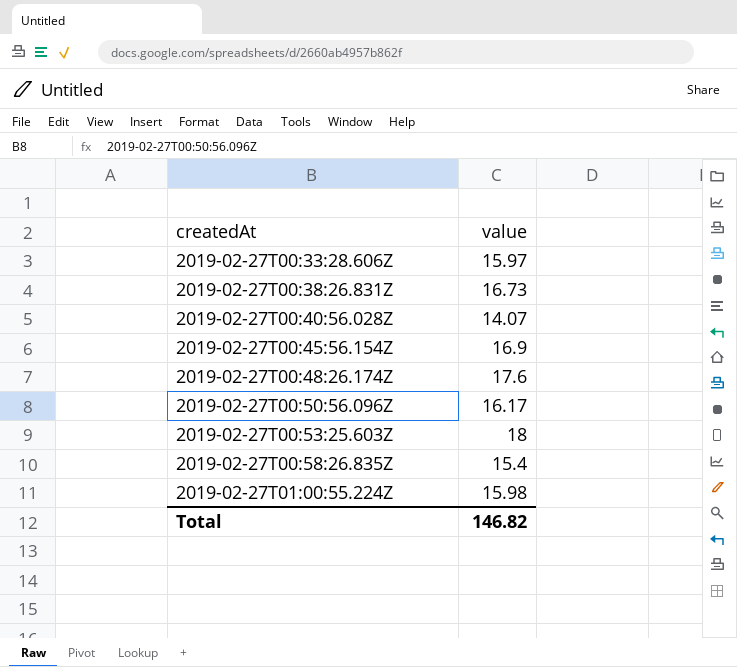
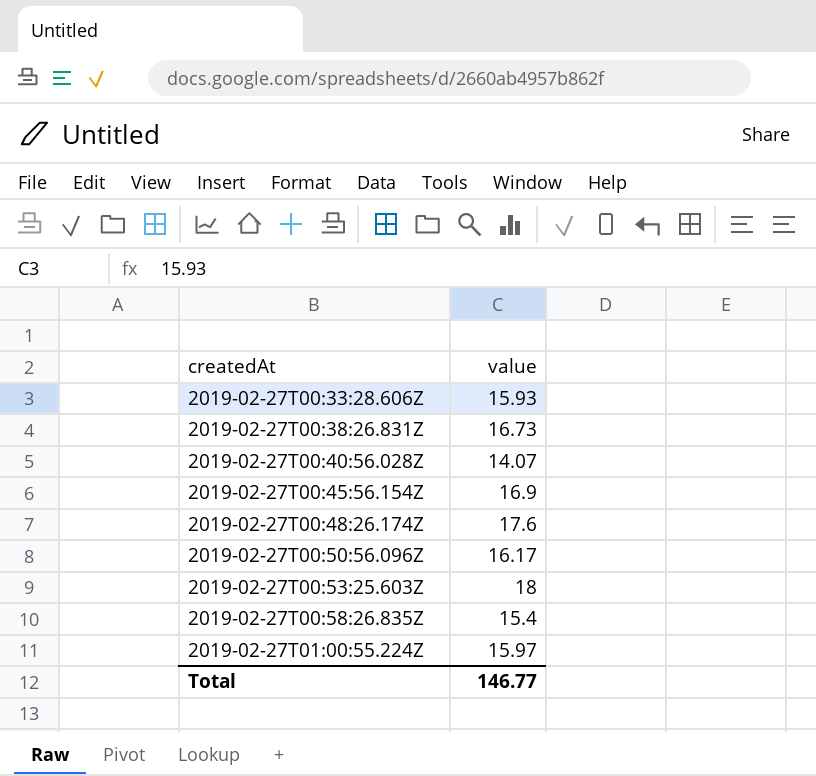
2019-02-27T00:33:28.606Z | value: 15.97 -> 15.93
2019-02-27T01:00:55.224Z | value: 15.98 -> 15.97
Total | value: 146.82 -> 146.77

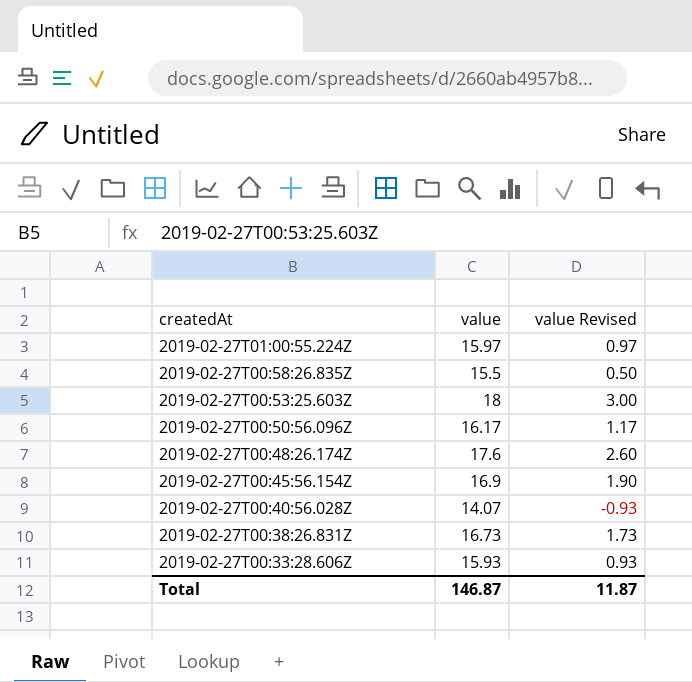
row order: createdAt ascending -> createdAt descending
column value Revised | formula: none -> [value] - 15
2019-02-27T00:58:26.835Z | value: 15.4 -> 15.5
Total | value: 146.77 -> 146.87

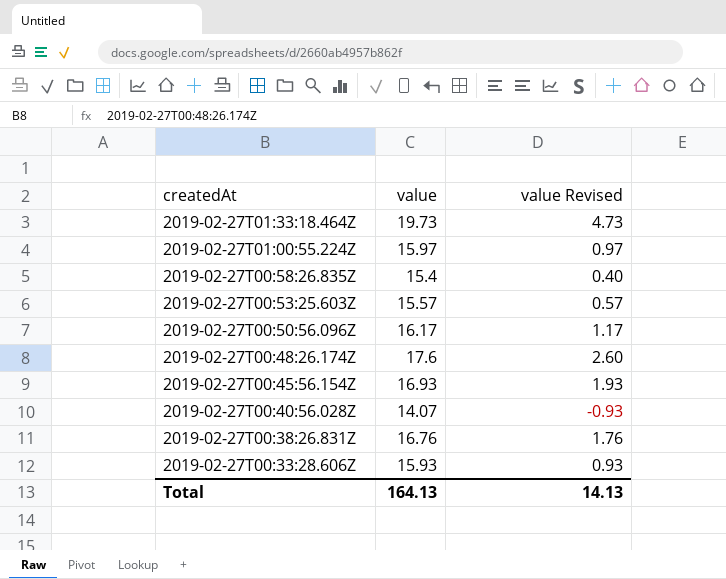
row 2019-02-27T01:33:18.464Z: none -> 19.73 | 4.73
2019-02-27T00:58:26.835Z | value: 15.5 -> 15.4
2019-02-27T00:58:26.835Z | value Revised: 0.50 -> 0.40
2019-02-27T00:53:25.603Z | value: 18 -> 15.57
2019-02-27T00:53:25.603Z | value Revised: 3.00 -> 0.57
2019-02-27T00:45:56.154Z | value: 16.9 -> 16.93
2019-02-27T00:45:56.154Z | value Revised: 1.90 -> 1.93
2019-02-27T00:38:26.831Z | value: 16.73 -> 16.76
2019-02-27T00:38:26.831Z | value Revised: 1.73 -> 1.76
Total | value: 146.87 -> 164.13
Total | value Revised: 11.87 -> 14.13

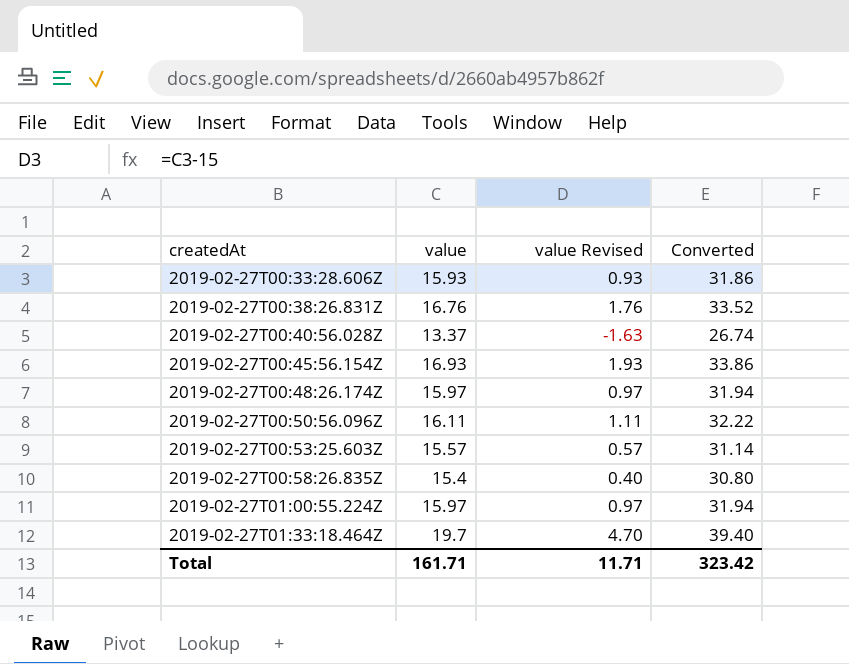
row order: createdAt descending -> createdAt ascending
column Converted | formula: none -> [value] * 2
2019-02-27T00:40:56.028Z | value: 14.07 -> 13.37
2019-02-27T00:40:56.028Z | value Revised: -0.93 -> -1.63
2019-02-27T00:48:26.174Z | value: 17.6 -> 15.97
2019-02-27T00:48:26.174Z | value Revised: 2.60 -> 0.97
2019-02-27T00:50:56.096Z | value: 16.17 -> 16.11
2019-02-27T00:50:56.096Z | value Revised: 1.17 -> 1.11
2019-02-27T01:33:18.464Z | value: 19.73 -> 19.7
2019-02-27T01:33:18.464Z | value Revised: 4.73 -> 4.70
Total | value: 164.13 -> 161.71
Total | value Revised: 14.13 -> 11.71

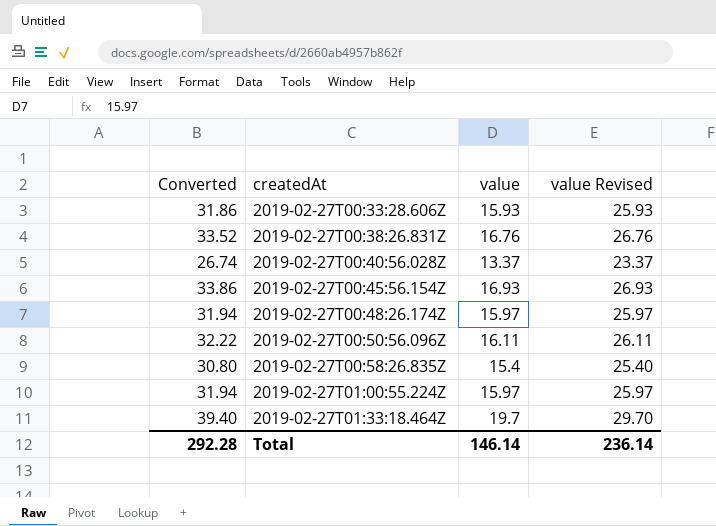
column Converted | position: 4 -> 1
column value Revised | formula: [value] - 15 -> [value] + 10
row 2019-02-27T00:53:25.603Z: 15.57 | 0.57 | 31.14 -> none
Total | Converted: 323.42 -> 292.28
Total | value: 161.71 -> 146.14
Total | value Revised: 11.71 -> 236.14

